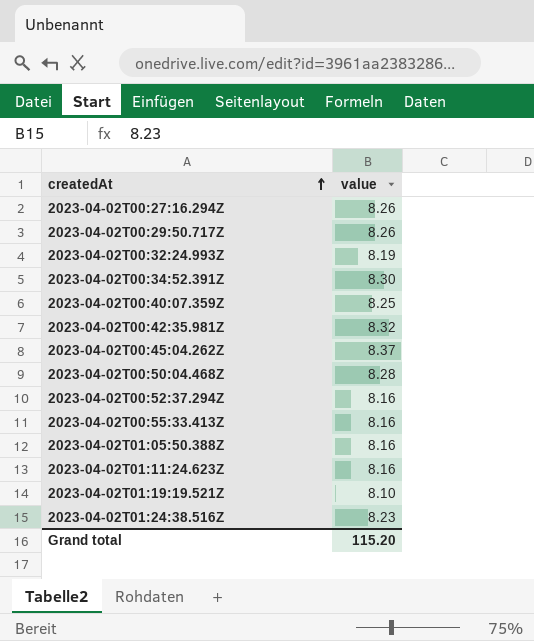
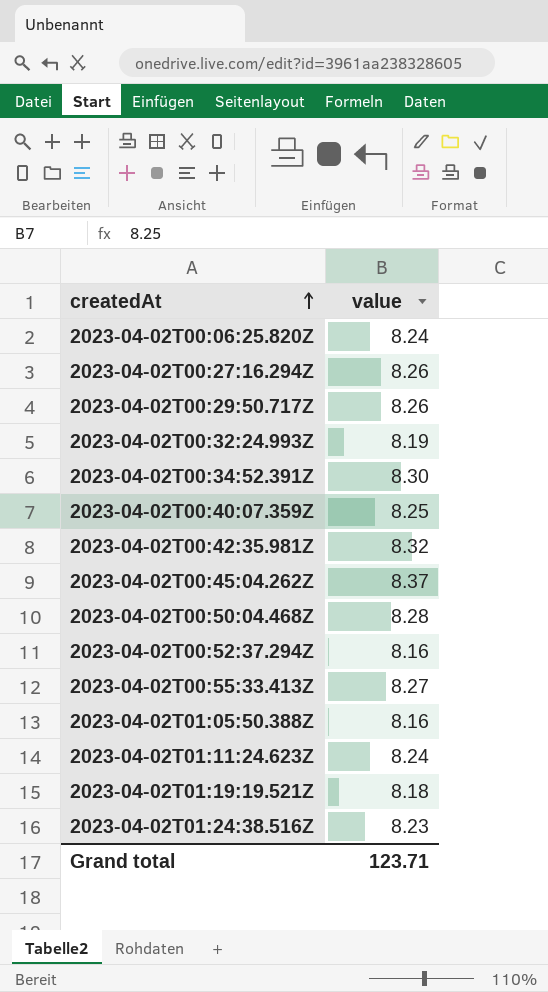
row 2023-04-02T00:06:25.820Z: none -> 8.24
2023-04-02T00:55:33.413Z | value: 8.16 -> 8.27
2023-04-02T01:11:24.623Z | value: 8.16 -> 8.24
2023-04-02T01:19:19.521Z | value: 8.10 -> 8.18
Grand total | value: 115.20 -> 123.71

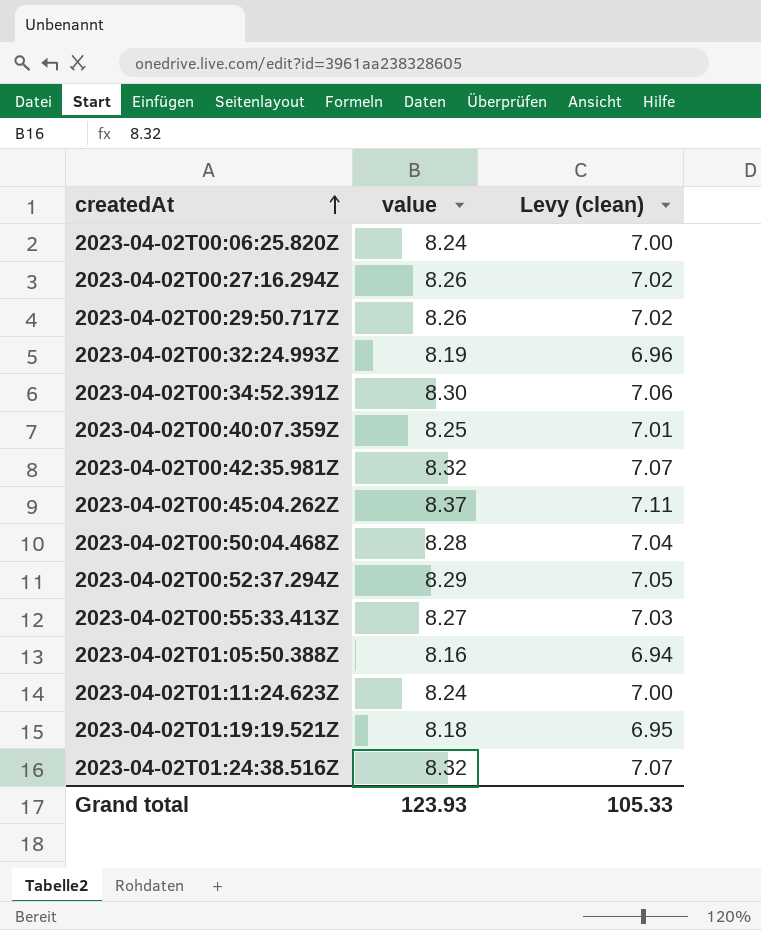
column Levy (clean) | formula: none -> [value] * 0.85
2023-04-02T00:52:37.294Z | value: 8.16 -> 8.29
2023-04-02T01:24:38.516Z | value: 8.23 -> 8.32
Grand total | value: 123.71 -> 123.93

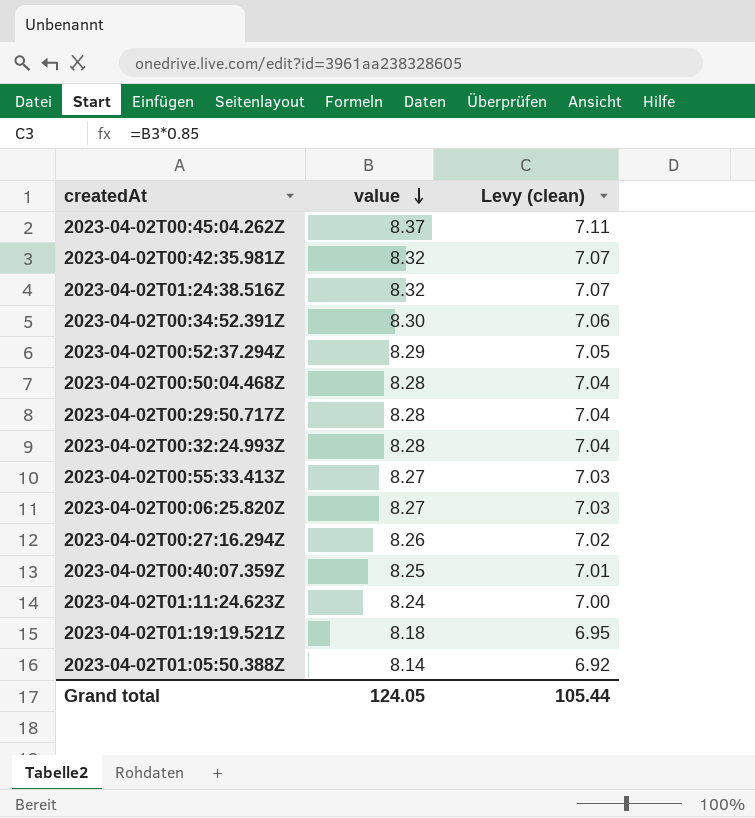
row order: createdAt ascending -> value descending
2023-04-02T00:29:50.717Z | value: 8.26 -> 8.28
2023-04-02T00:29:50.717Z | Levy (clean): 7.02 -> 7.04
2023-04-02T00:32:24.993Z | value: 8.19 -> 8.28
2023-04-02T00:32:24.993Z | Levy (clean): 6.96 -> 7.04
2023-04-02T00:06:25.820Z | value: 8.24 -> 8.27
2023-04-02T00:06:25.820Z | Levy (clean): 7.00 -> 7.03
2023-04-02T01:05:50.388Z | value: 8.16 -> 8.14
2023-04-02T01:05:50.388Z | Levy (clean): 6.94 -> 6.92
Grand total | value: 123.93 -> 124.05
Grand total | Levy (clean): 105.33 -> 105.44

